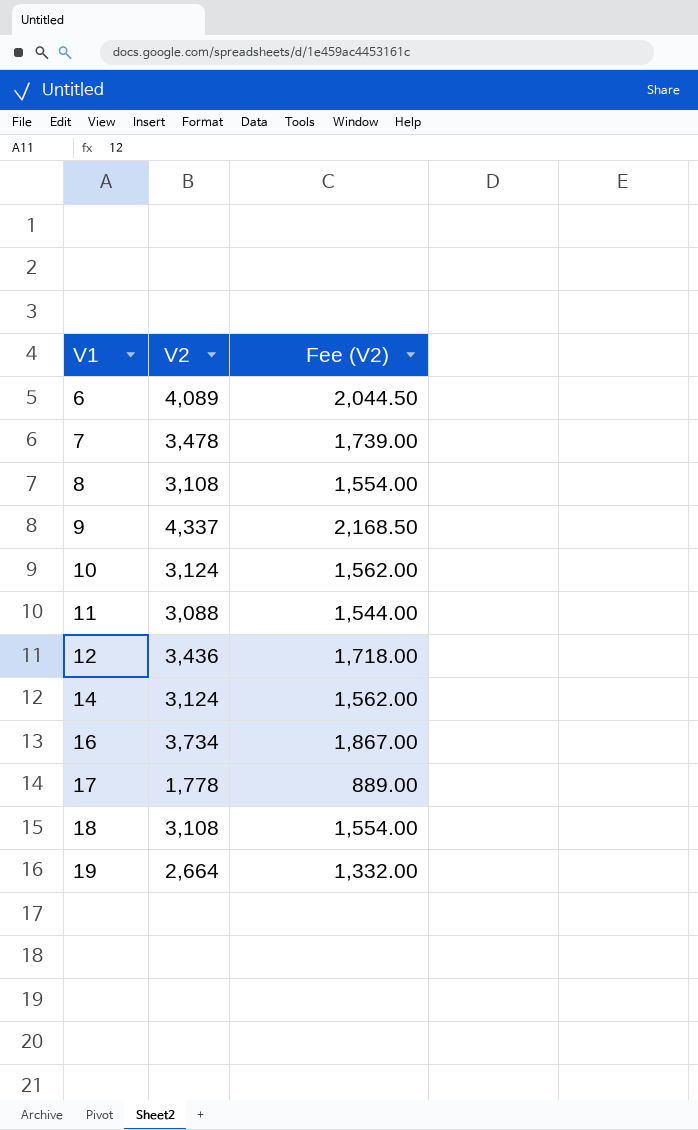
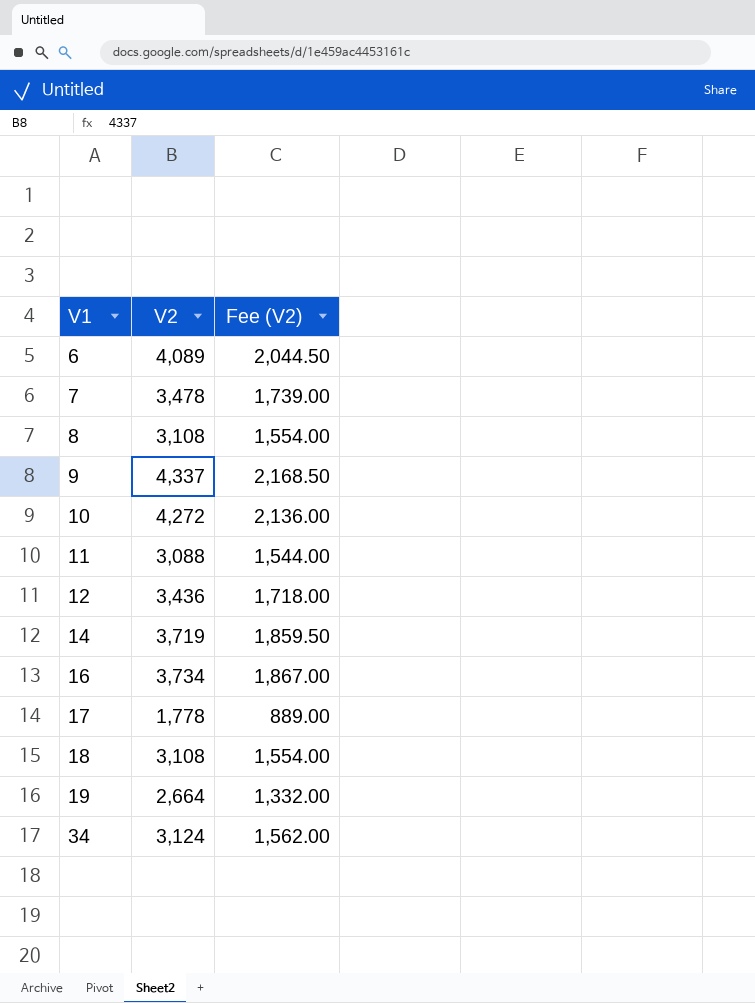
10 | V2: 3,124 -> 4,272
10 | Fee (V2): 1,562.00 -> 2,136.00
14 | V2: 3,124 -> 3,719
14 | Fee (V2): 1,562.00 -> 1,859.50
row 34: none -> 3,124 | 1,562.00

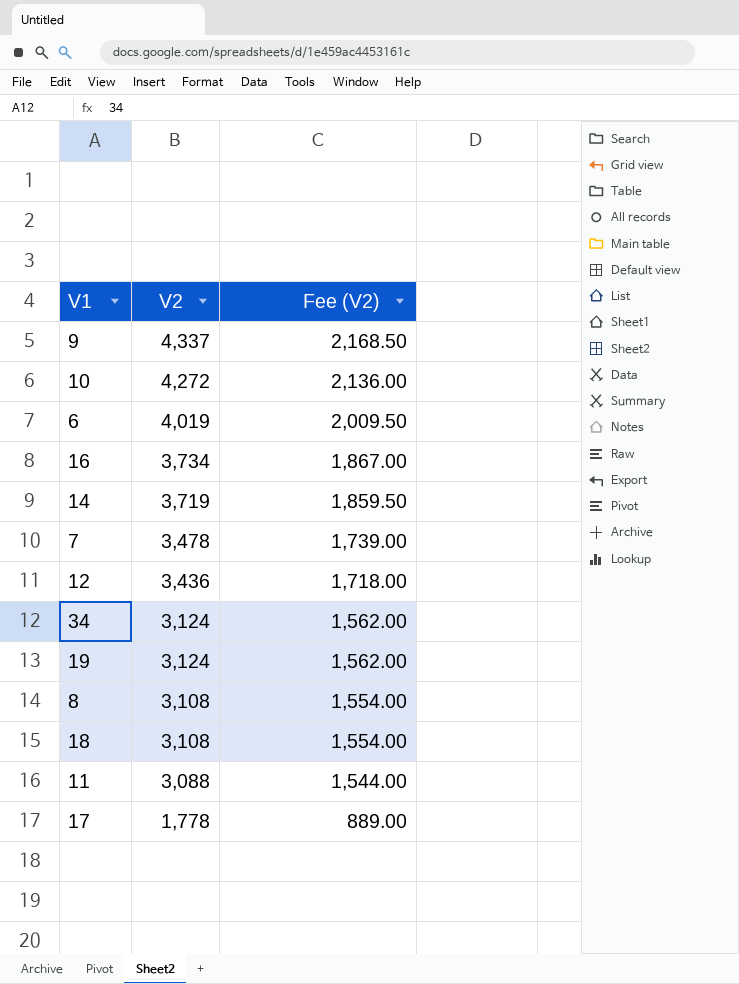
row order: V1 ascending -> V2 descending
6 | V2: 4,089 -> 4,019
6 | Fee (V2): 2,044.50 -> 2,009.50
19 | V2: 2,664 -> 3,124
19 | Fee (V2): 1,332.00 -> 1,562.00

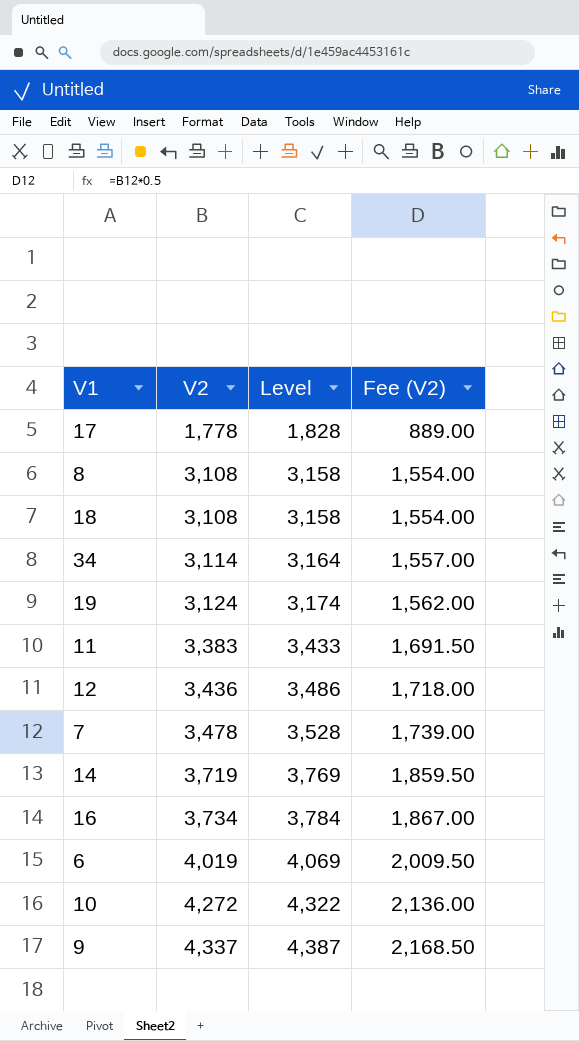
row order: V2 descending -> V2 ascending
column Level | formula: none -> [V2] + 50
34 | V2: 3,124 -> 3,114
34 | Fee (V2): 1,562.00 -> 1,557.00
11 | V2: 3,088 -> 3,383
11 | Fee (V2): 1,544.00 -> 1,691.50

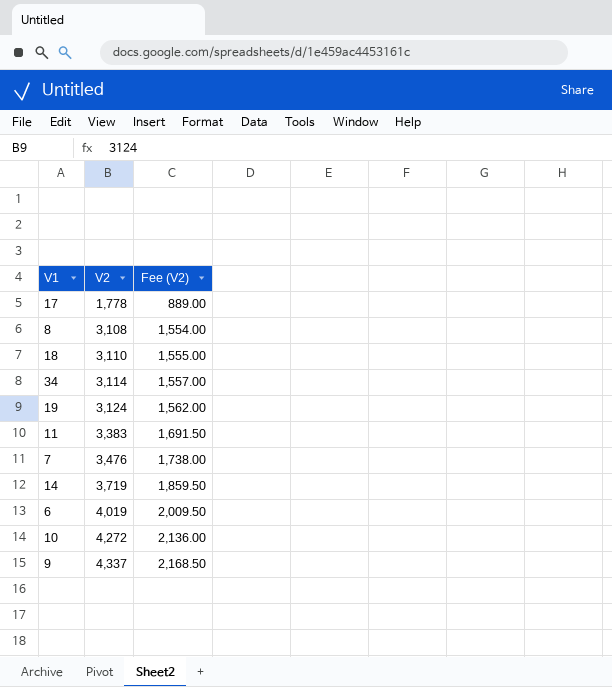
column Level | formula: [V2] + 50 -> none
row 12: 3,436 | 3,486 | 1,718.00 -> none
row 16: 3,734 | 3,784 | 1,867.00 -> none
18 | V2: 3,108 -> 3,110
18 | Fee (V2): 1,554.00 -> 1,555.00
7 | V2: 3,478 -> 3,476
7 | Fee (V2): 1,739.00 -> 1,738.00

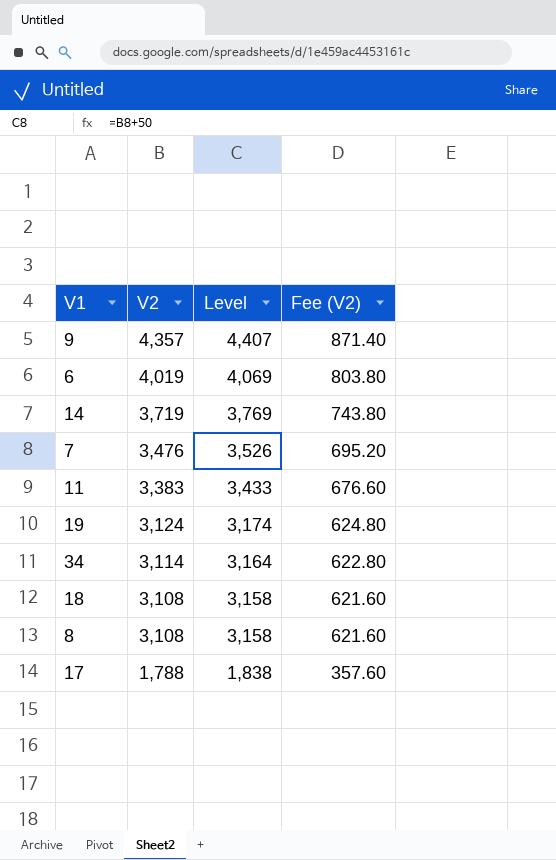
row order: V2 ascending -> V2 descending
column Level | formula: none -> [V2] + 50
column Fee (V2) | formula: [V2] * 0.5 -> [V2] * 0.2
row 10: 4,272 | 2,136.00 -> none
9 | V2: 4,337 -> 4,357
18 | V2: 3,110 -> 3,108
17 | V2: 1,778 -> 1,788

